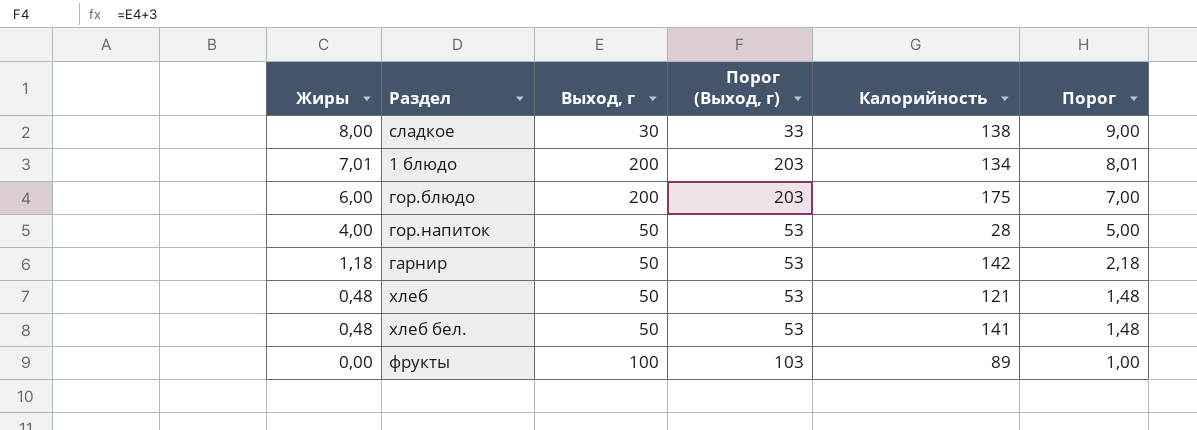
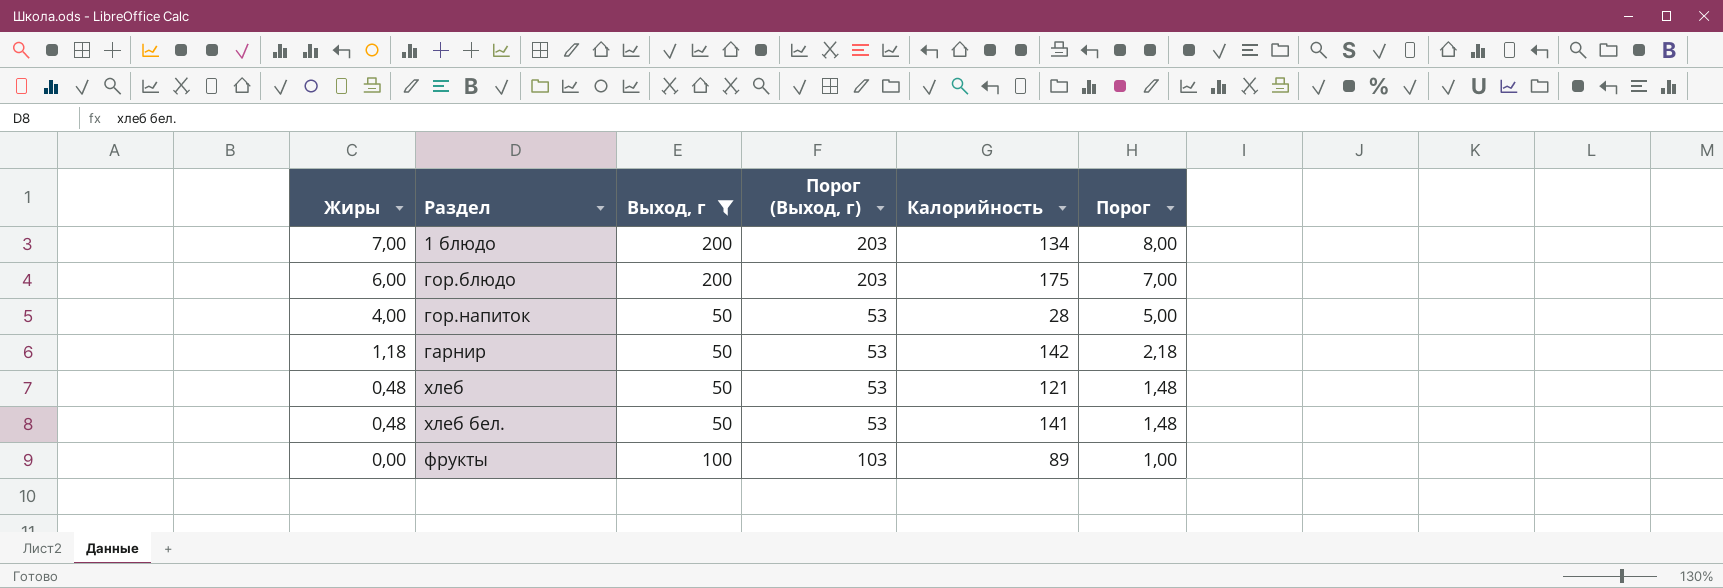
filter: none -> Выход, г != 30
1 блюдо | Жиры: 7,01 -> 7,00
1 блюдо | Порог: 8,01 -> 8,00

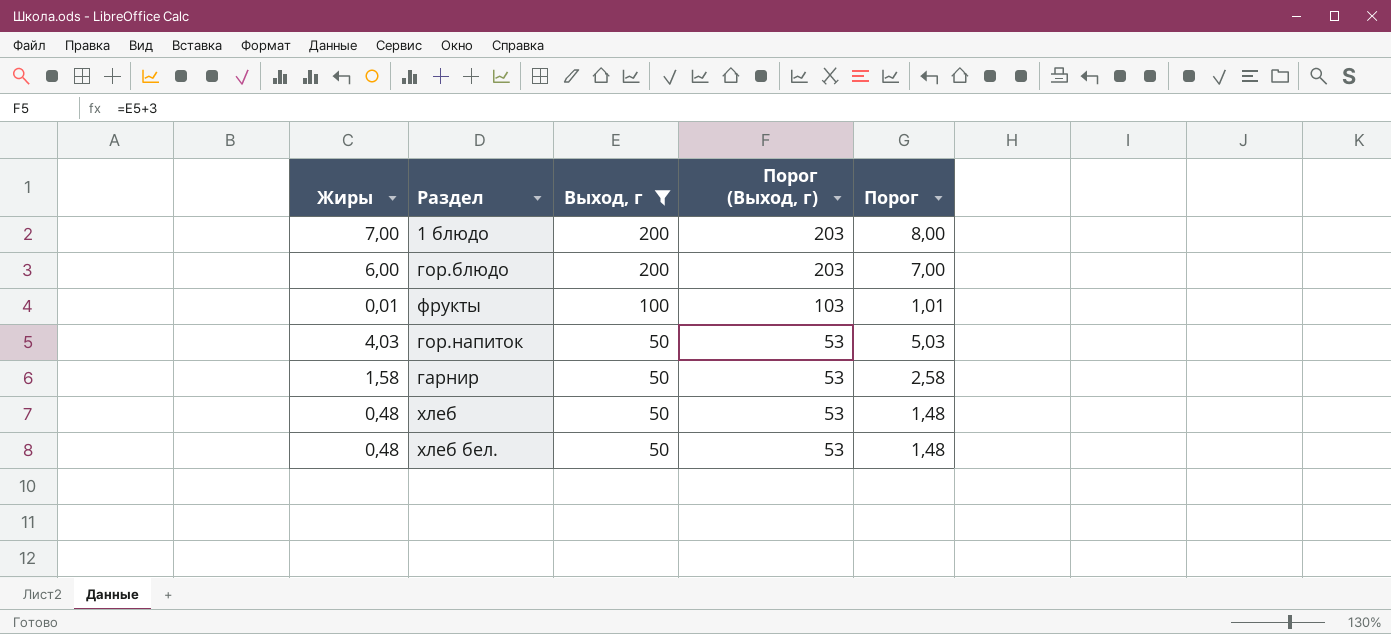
row order: Жиры descending -> Выход, г descending
column Калорийность | position: 5 -> none
фрукты | Жиры: 0,00 -> 0,01
фрукты | Порог: 1,00 -> 1,01
гор.напиток | Жиры: 4,00 -> 4,03
гор.напиток | Порог: 5,00 -> 5,03
гарнир | Жиры: 1,18 -> 1,58
гарнир | Порог: 2,18 -> 2,58

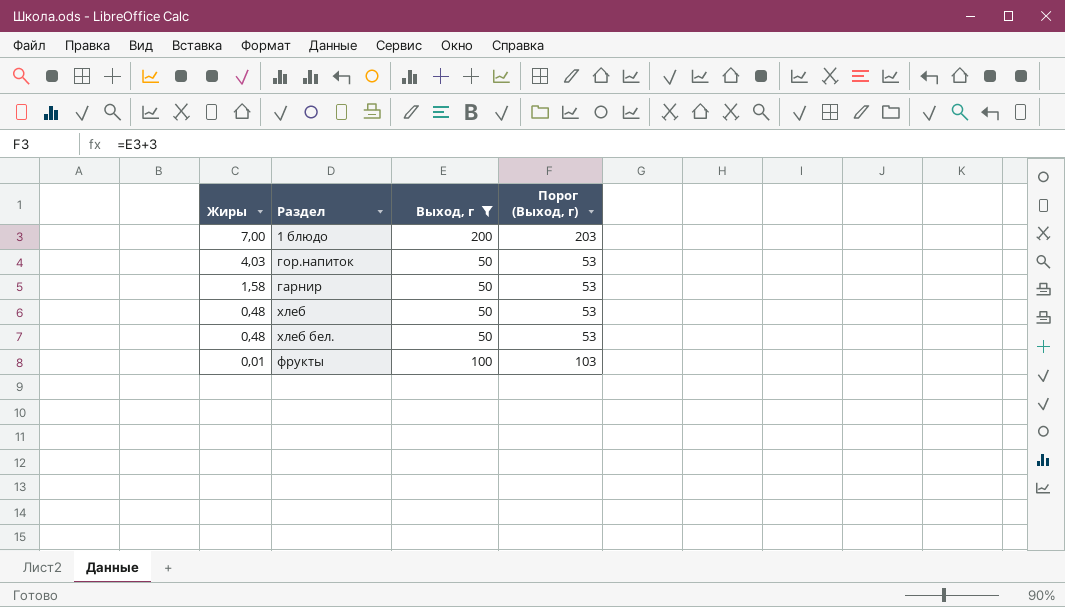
row order: Выход, г descending -> Жиры descending
column Порог | formula: [Жиры] + 1 -> none
row гор.блюдо: 6,00 | 200 | 203 | 7,00 -> none

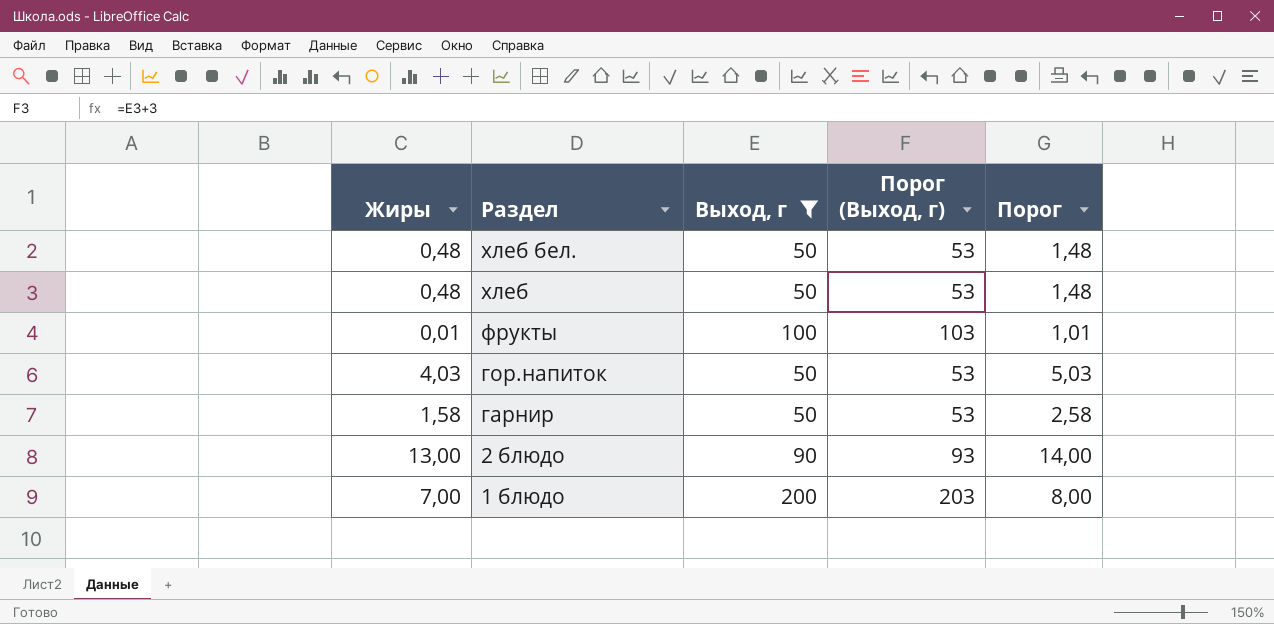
row order: Жиры descending -> Раздел descending
column Порог | formula: none -> [Жиры] + 1
row 2 блюдо: none -> 13,00 | 90 | 93 | 14,00

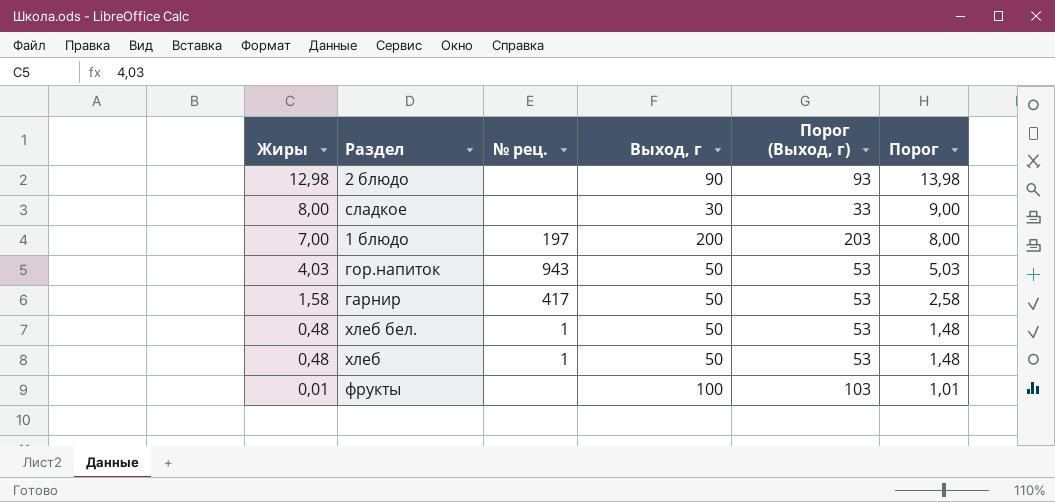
filter: Выход, г != 30 -> none
row order: Раздел descending -> Жиры descending
column № рец. | position: none -> 3
2 блюдо | Жиры: 13,00 -> 12,98
2 блюдо | Порог: 14,00 -> 13,98

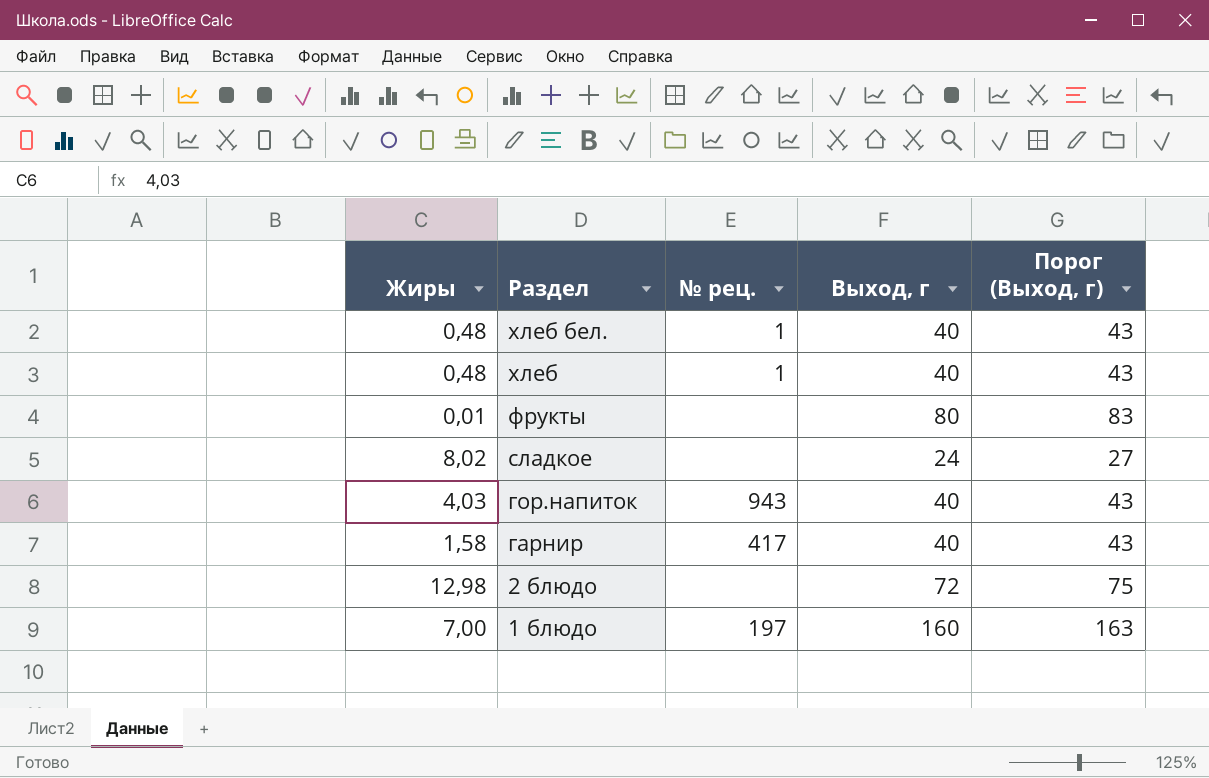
row order: Жиры descending -> Раздел descending
column Порог | formula: [Жиры] + 1 -> none
хлеб бел. | Выход, г: 50 -> 40
хлеб бел. | Порог (Выход, г): 53 -> 43
хлеб | Выход, г: 50 -> 40
хлеб | Порог (Выход, г): 53 -> 43
фрукты | Выход, г: 100 -> 80
фрукты | Порог (Выход, г): 103 -> 83
сладкое | Жиры: 8,00 -> 8,02
сладкое | Выход, г: 30 -> 24
сладкое | Порог (Выход, г): 33 -> 27
гор.напиток | Выход, г: 50 -> 40
гор.напиток | Порог (Выход, г): 53 -> 43
гарнир | Выход, г: 50 -> 40
гарнир | Порог (Выход, г): 53 -> 43
2 блюдо | Выход, г: 90 -> 72
2 блюдо | Порог (Выход, г): 93 -> 75
1 блюдо | Выход, г: 200 -> 160
1 блюдо | Порог (Выход, г): 203 -> 163

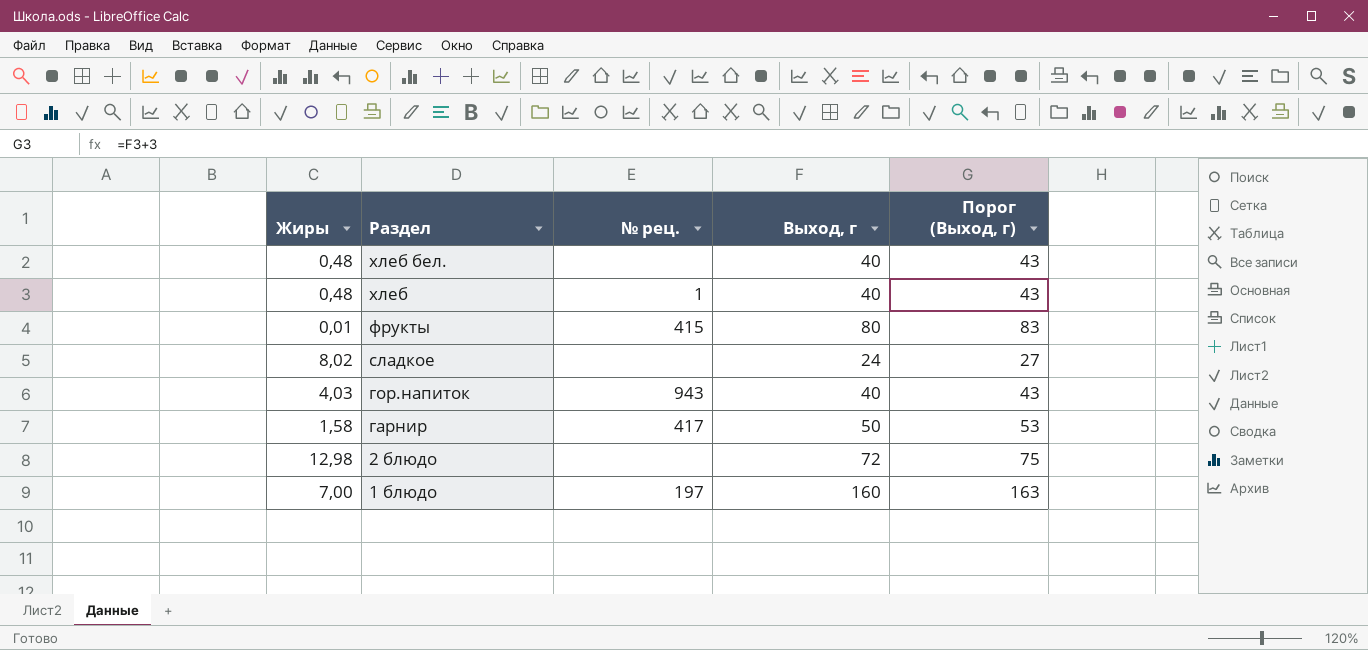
хлеб бел. | № рец.: 1 -> none
фрукты | № рец.: none -> 415
гарнир | Выход, г: 40 -> 50
гарнир | Порог (Выход, г): 43 -> 53

